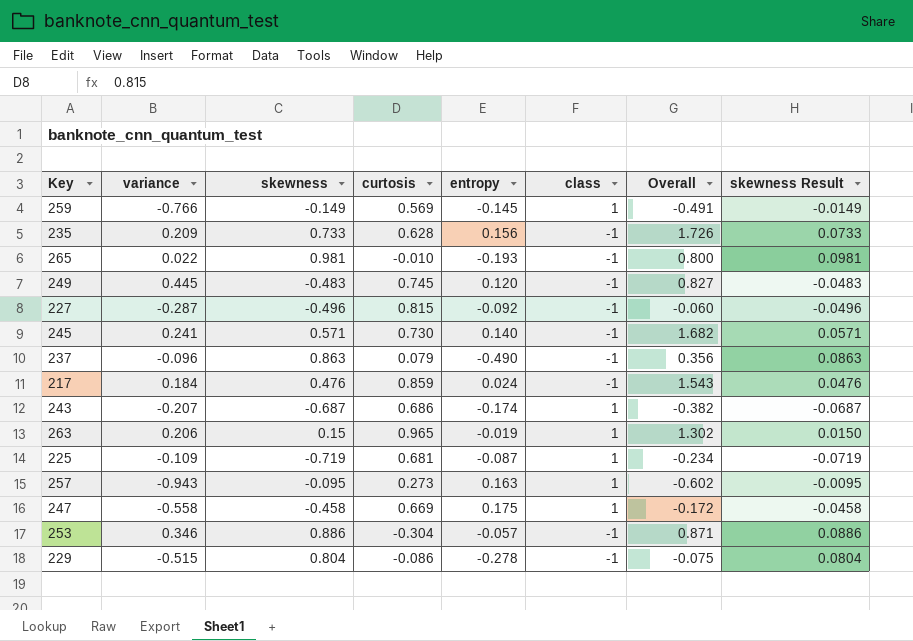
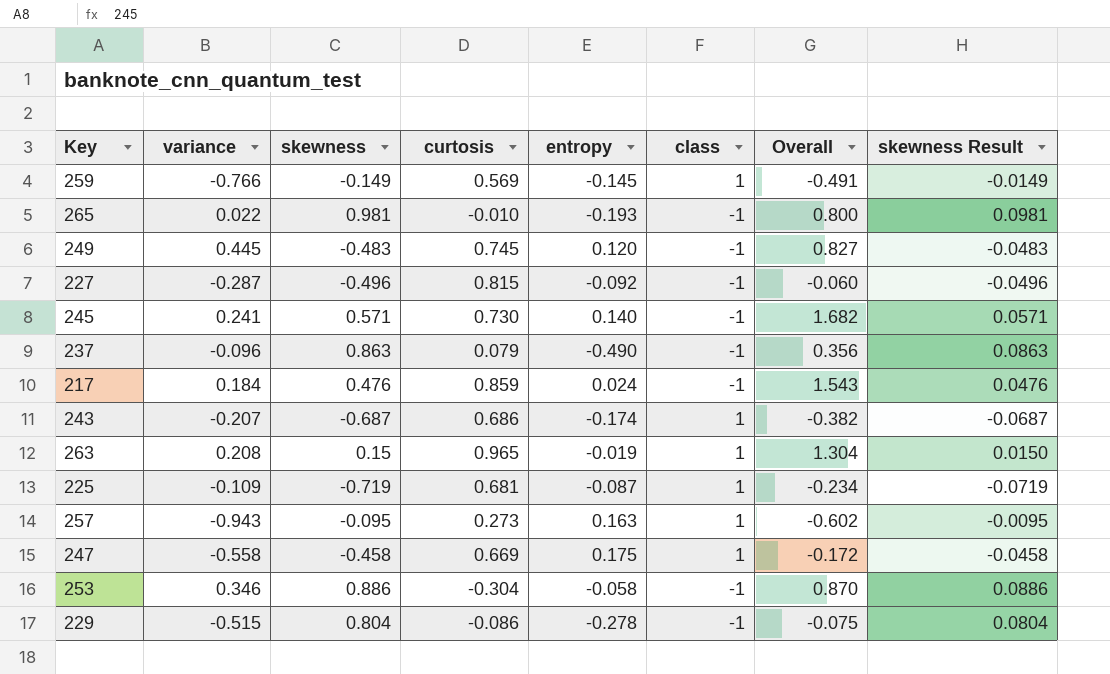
row 235: 0.209 | 0.733 | 0.628 | 0.156 | -1 | 1.726 | 0.0733 -> none
263 | variance: 0.206 -> 0.208
263 | Overall: 1.302 -> 1.304
253 | entropy: -0.057 -> -0.058
253 | Overall: 0.871 -> 0.870

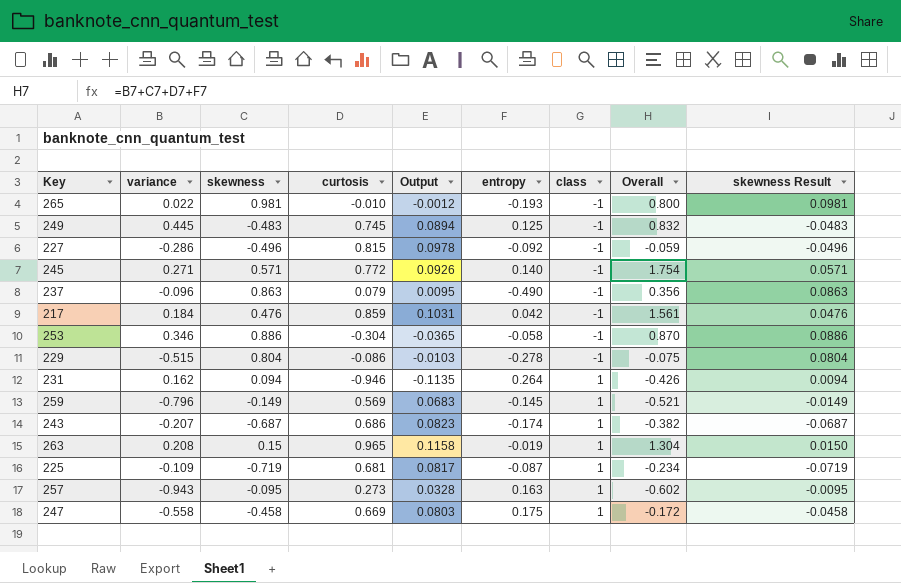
row order: none -> class ascending
column Output | formula: none -> [curtosis] * 0.12
249 | entropy: 0.120 -> 0.125
249 | Overall: 0.827 -> 0.832
227 | variance: -0.287 -> -0.286
227 | Overall: -0.060 -> -0.059
245 | variance: 0.241 -> 0.271
245 | curtosis: 0.730 -> 0.772
245 | Overall: 1.682 -> 1.754
217 | entropy: 0.024 -> 0.042
217 | Overall: 1.543 -> 1.561
row 231: none -> 0.162 | 0.094 | -0.946 | -0.1135 | 0.264 | 1 | -0.426 | 0.0094
259 | variance: -0.766 -> -0.796
259 | Overall: -0.491 -> -0.521

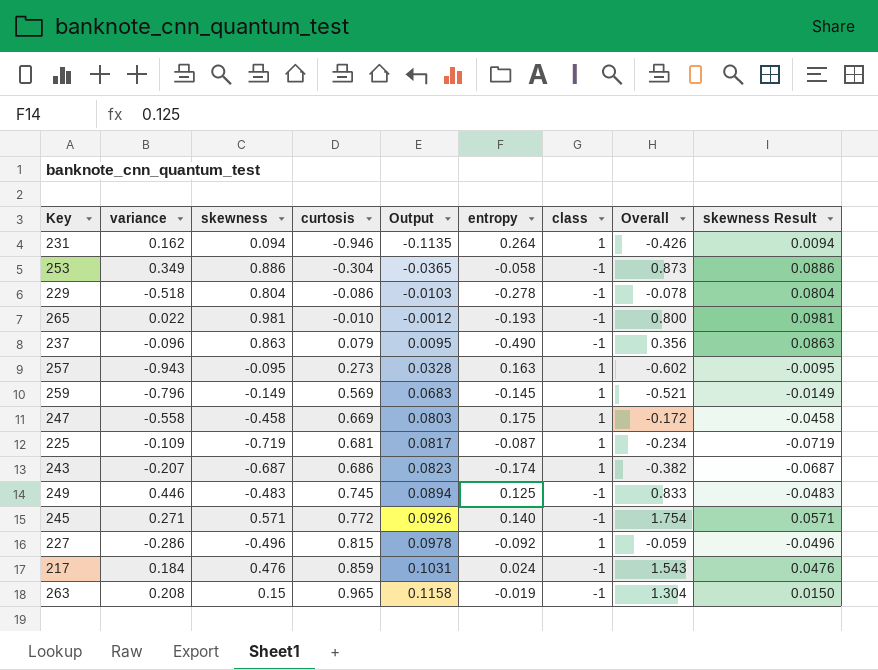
row order: class ascending -> curtosis ascending
253 | variance: 0.346 -> 0.349
253 | Overall: 0.870 -> 0.873
229 | variance: -0.515 -> -0.518
229 | Overall: -0.075 -> -0.078
249 | variance: 0.445 -> 0.446
249 | Overall: 0.832 -> 0.833
227 | class: -1 -> 1
217 | entropy: 0.042 -> 0.024
217 | Overall: 1.561 -> 1.543
263 | class: 1 -> -1

